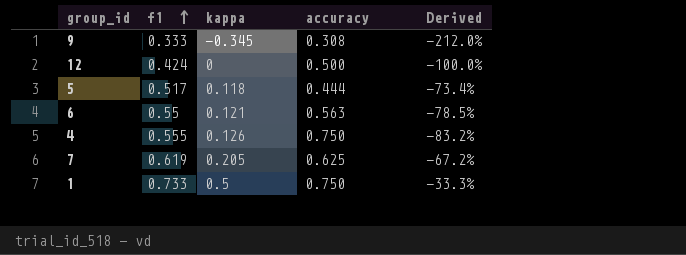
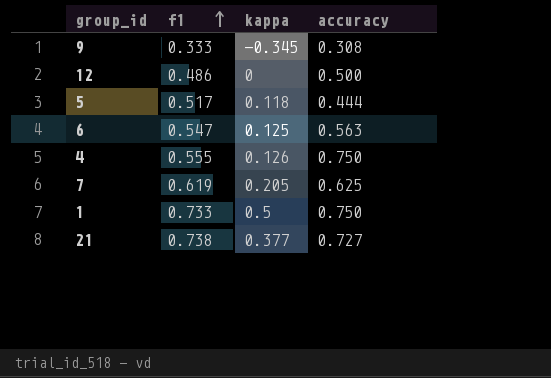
column Derived | formula: ([kappa] - [accuracy]) / [accuracy] -> none
12 | f1: 0.424 -> 0.486
6 | f1: 0.55 -> 0.547
6 | kappa: 0.121 -> 0.125
row 21: none -> 0.738 | 0.377 | 0.727

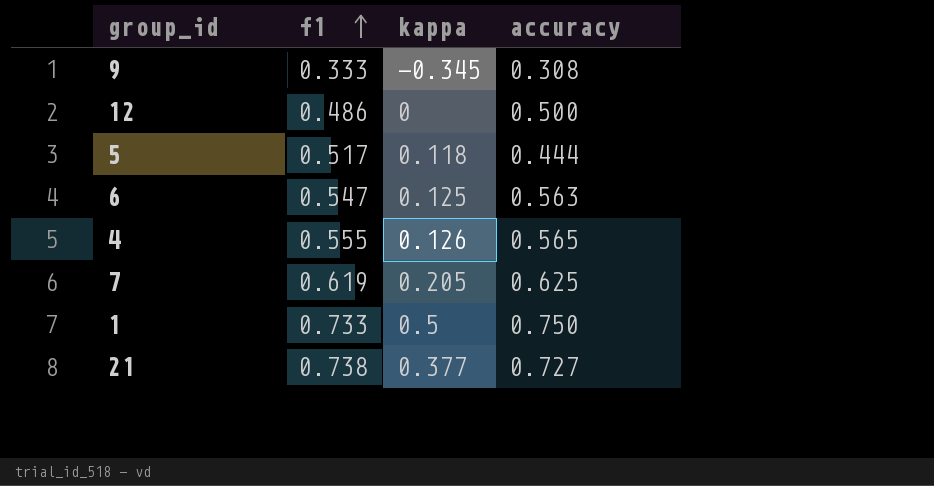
4 | accuracy: 0.750 -> 0.565

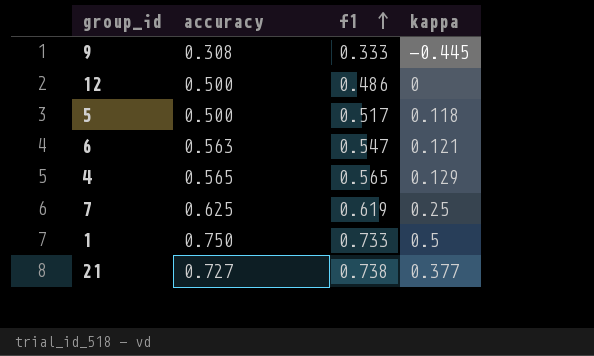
column accuracy | position: 4 -> 2
9 | kappa: -0.345 -> -0.445
5 | accuracy: 0.444 -> 0.500
6 | kappa: 0.125 -> 0.121
4 | f1: 0.555 -> 0.565
4 | kappa: 0.126 -> 0.129
7 | kappa: 0.205 -> 0.25

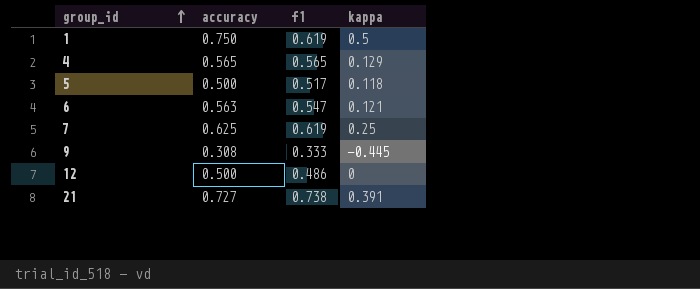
row order: f1 ascending -> group_id ascending
1 | f1: 0.733 -> 0.619
21 | kappa: 0.377 -> 0.391

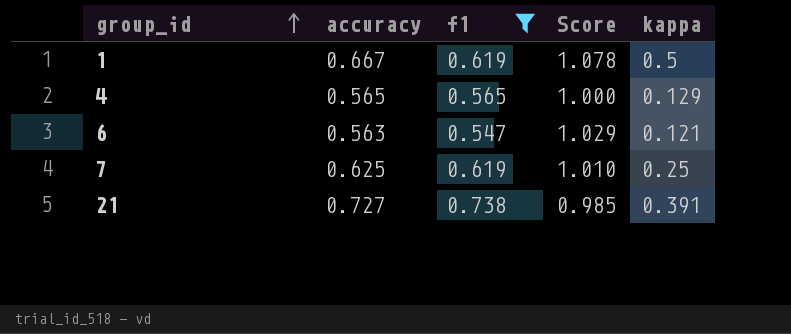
filter: none -> f1 >= 0.547
column Score | formula: none -> [accuracy] / [f1]
1 | accuracy: 0.750 -> 0.667

